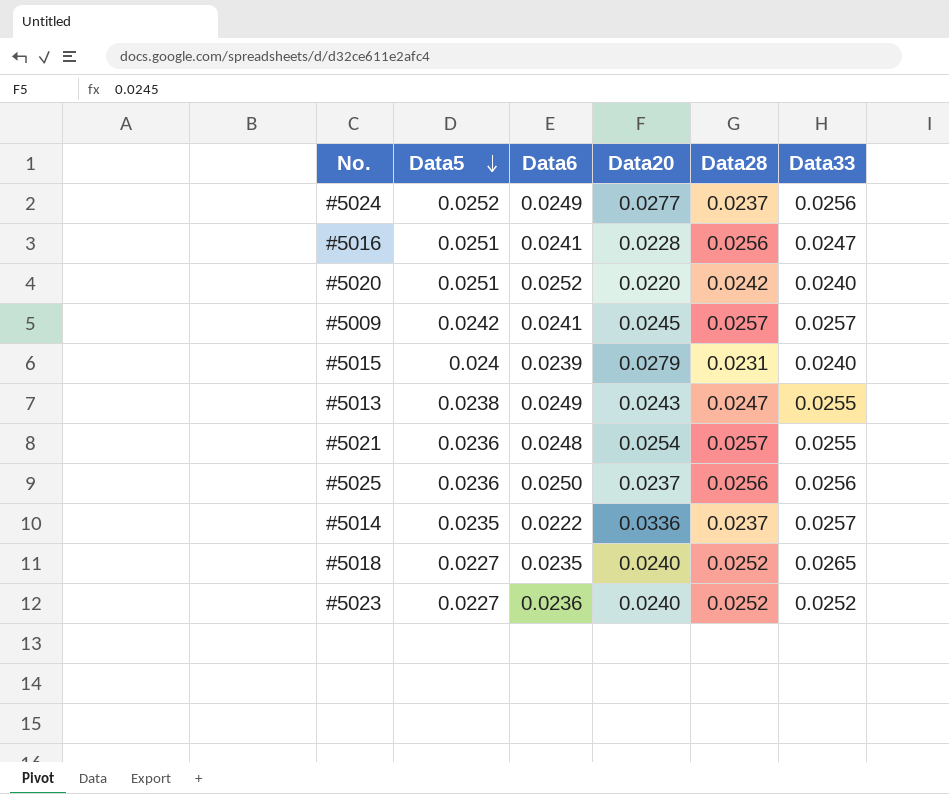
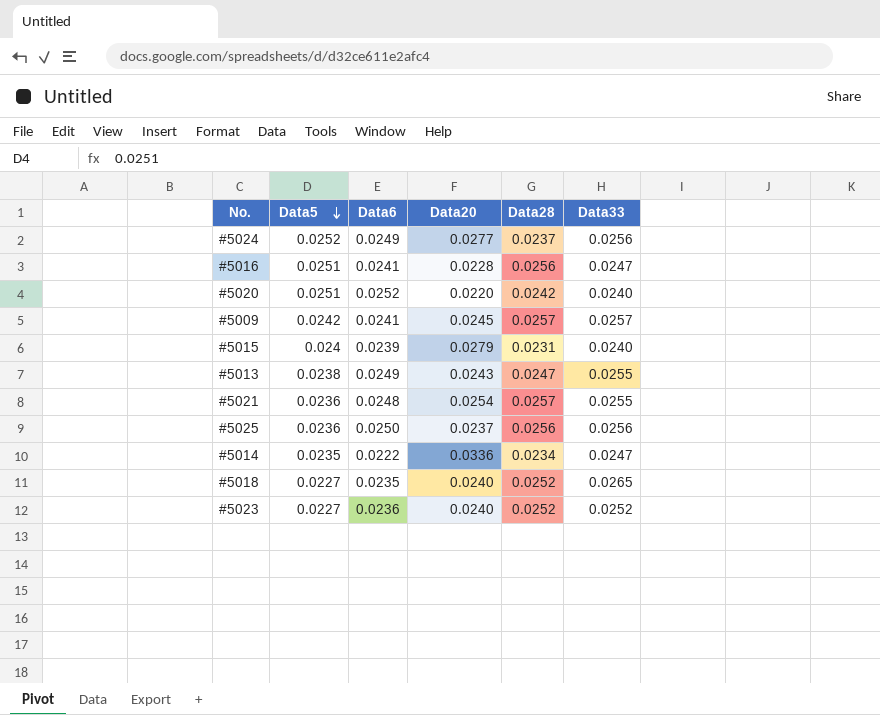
#5014 | Data28: 0.0237 -> 0.0234
#5014 | Data33: 0.0257 -> 0.0247

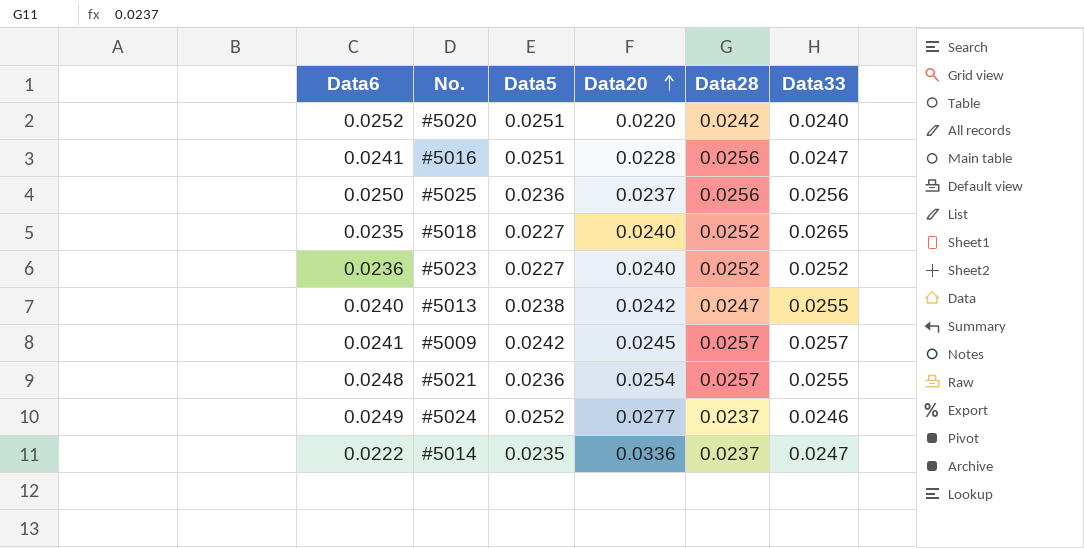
row order: Data5 descending -> Data20 ascending
column Data6 | position: 3 -> 1
row #5015: 0.024 | 0.0239 | 0.0279 | 0.0231 | 0.0240 -> none
#5013 | Data6: 0.0249 -> 0.0240
#5013 | Data20: 0.0243 -> 0.0242
#5024 | Data33: 0.0256 -> 0.0246
#5014 | Data28: 0.0234 -> 0.0237

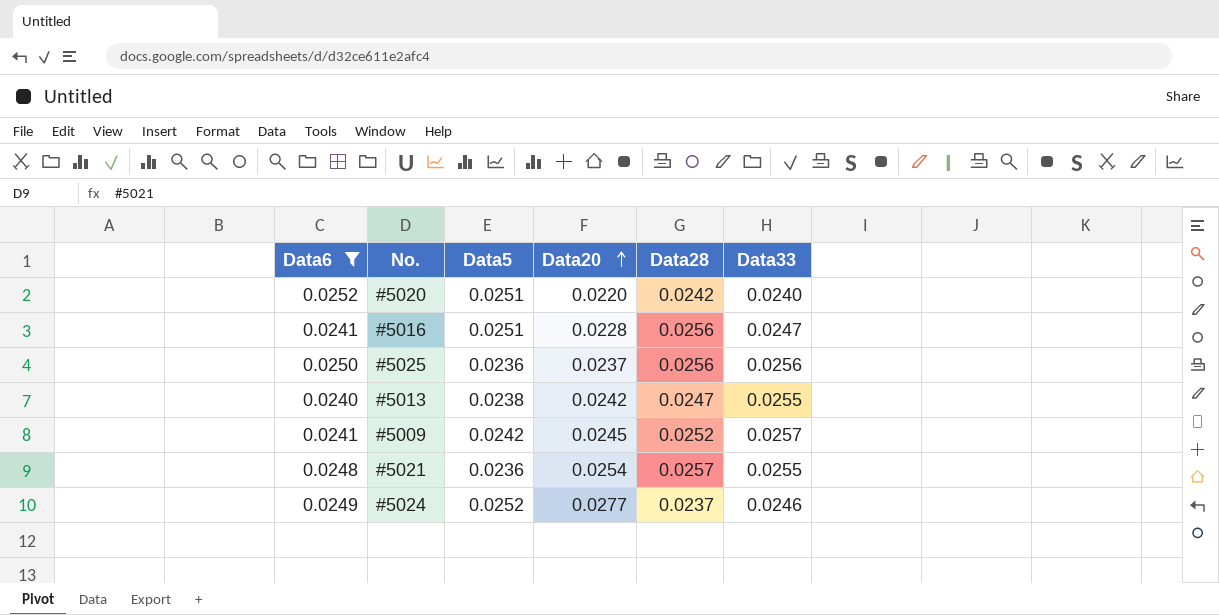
filter: none -> Data6 >= 0.0240
#5009 | Data28: 0.0257 -> 0.0252

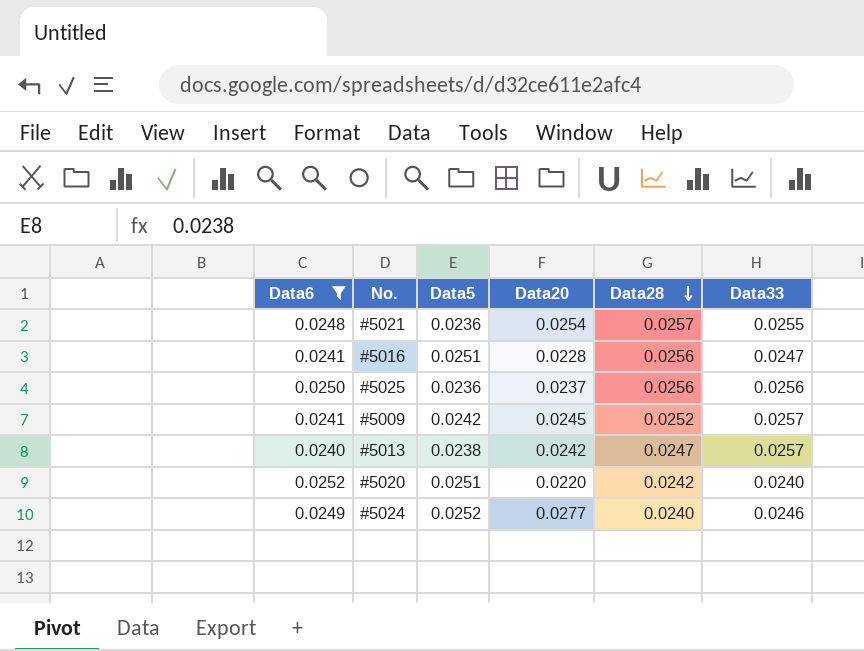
row order: Data20 ascending -> Data28 descending
#5013 | Data33: 0.0255 -> 0.0257
#5024 | Data28: 0.0237 -> 0.0240

